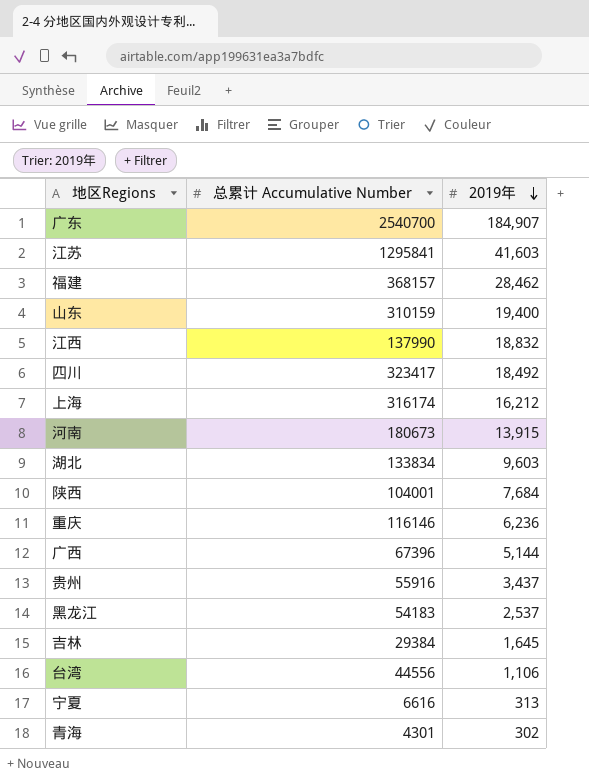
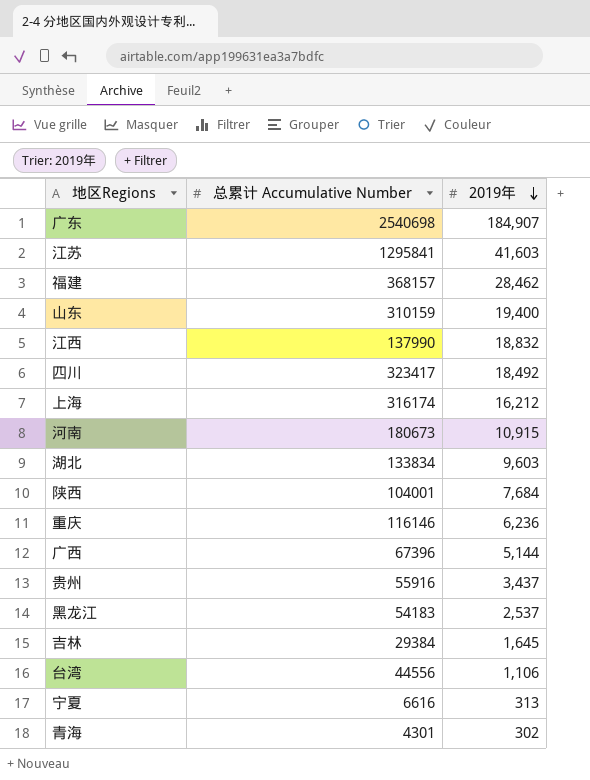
广东 | 总累计 Accumulative Number: 2540700 -> 2540698
河南 | 2019年: 13,915 -> 10,915

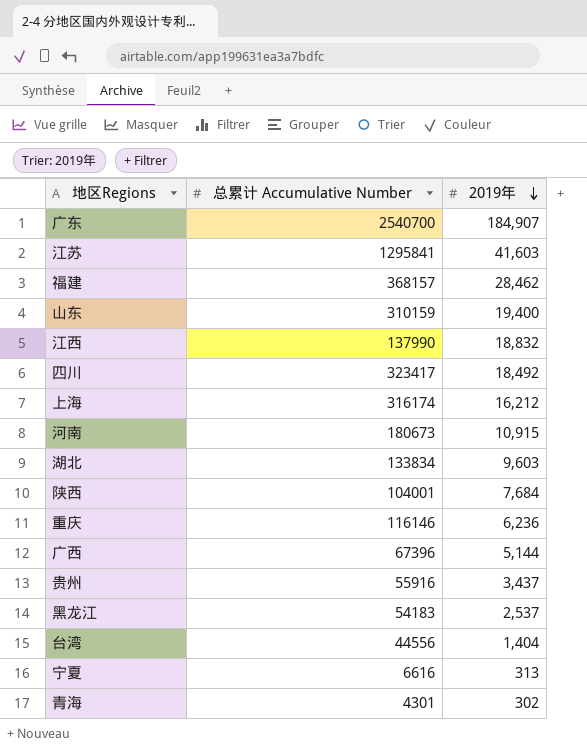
row 吉林: 29384 | 1,645 -> none
广东 | 总累计 Accumulative Number: 2540698 -> 2540700
台湾 | 2019年: 1,106 -> 1,404

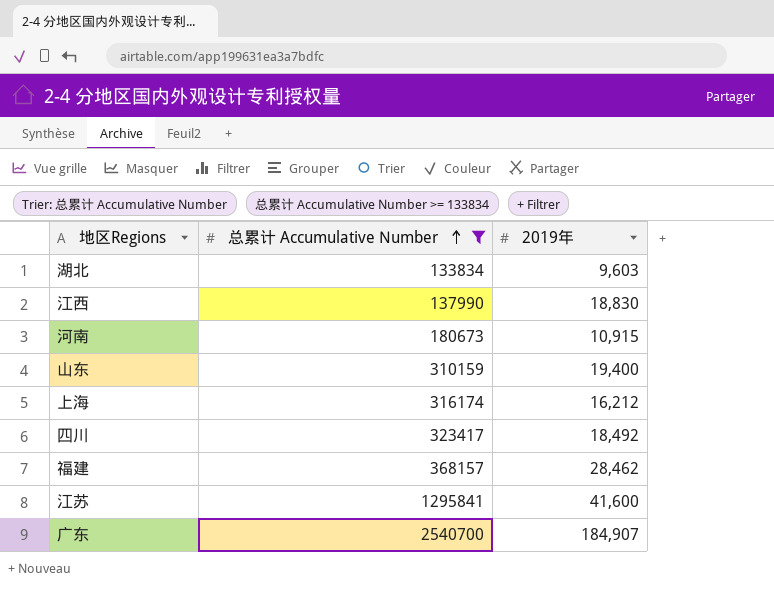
filter: none -> 总累计 Accumulative Number >= 133834
row order: 2019年 descending -> 总累计 Accumulative Number ascending
江西 | 2019年: 18,832 -> 18,830
江苏 | 2019年: 41,603 -> 41,600

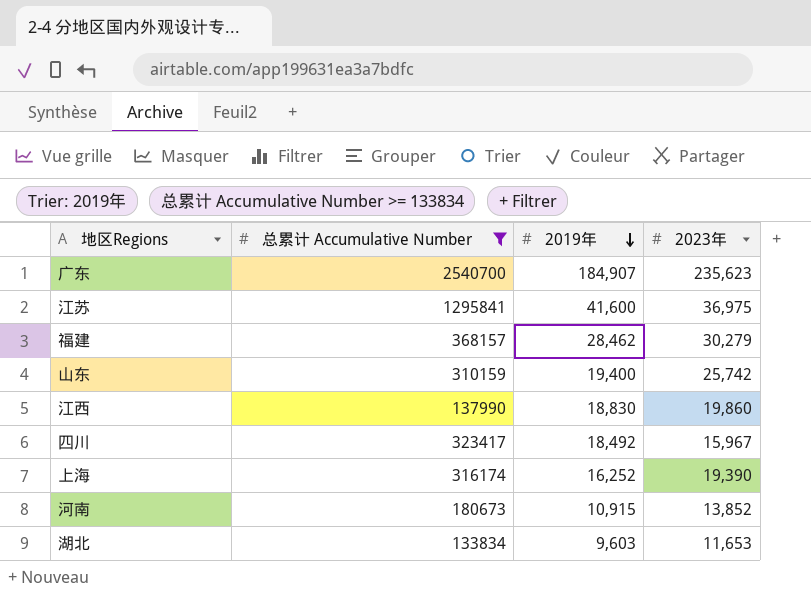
row order: 总累计 Accumulative Number ascending -> 2019年 descending
column 2023年 | position: none -> 4
上海 | 2019年: 16,212 -> 16,252

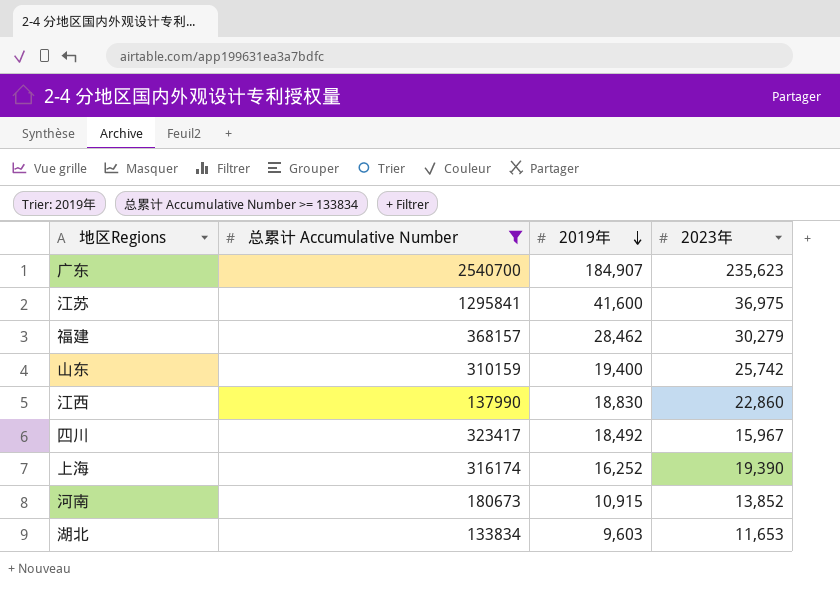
江西 | 2023年: 19,860 -> 22,860

